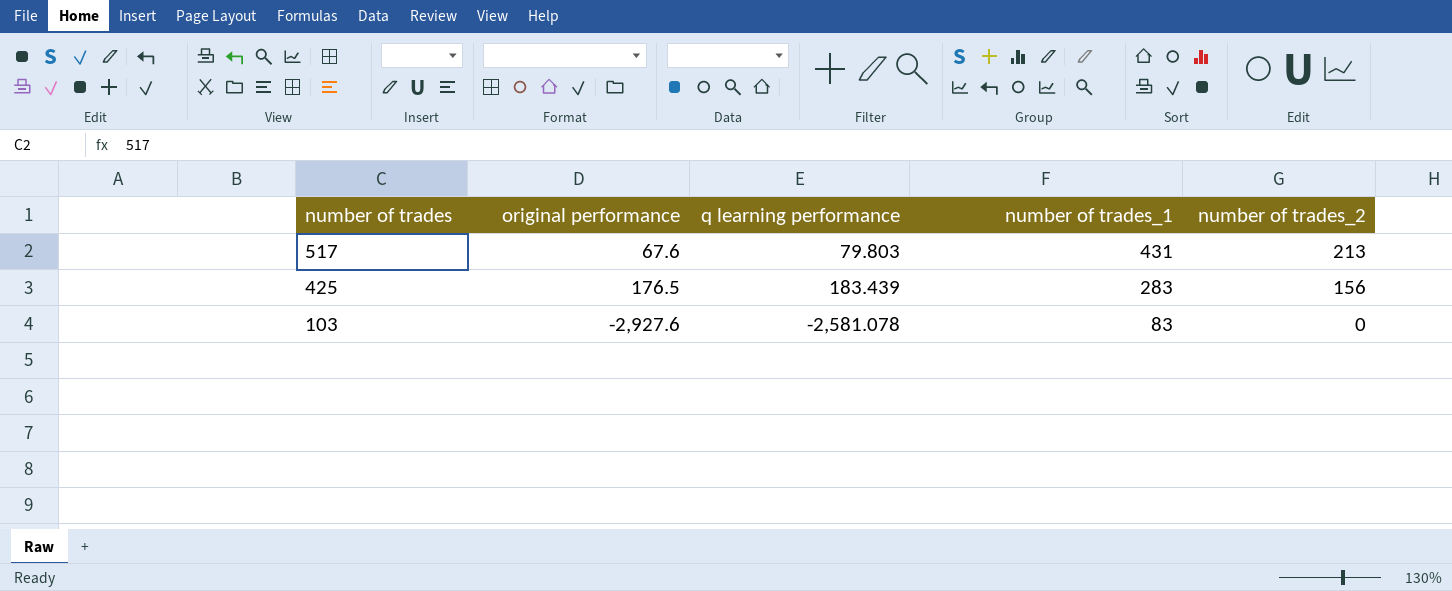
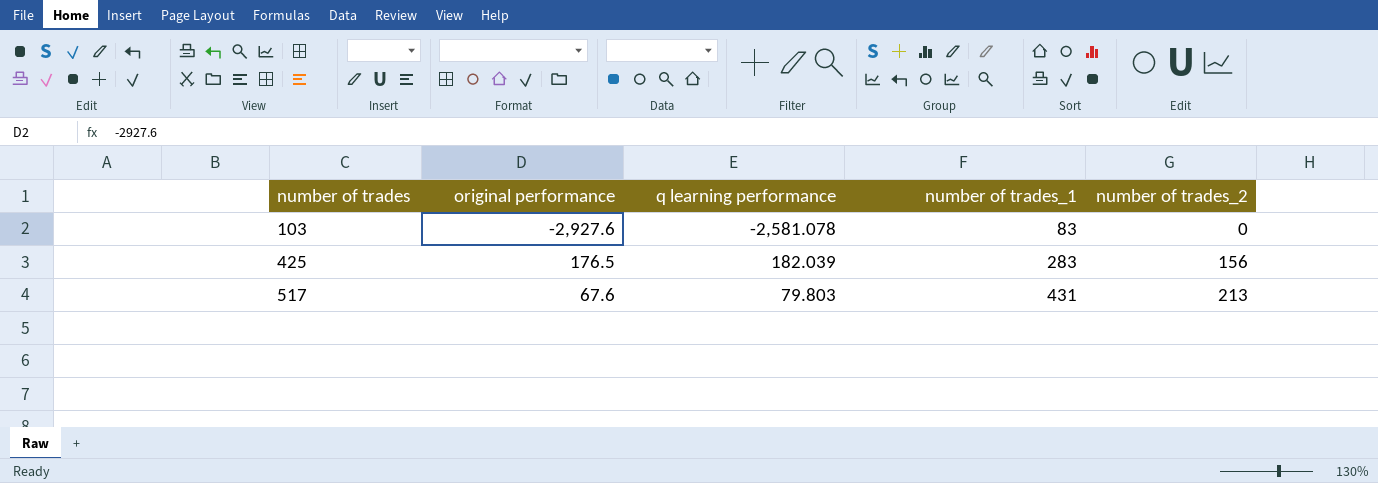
row order: number of trades descending -> number of trades ascending
425 | q learning performance: 183.439 -> 182.039

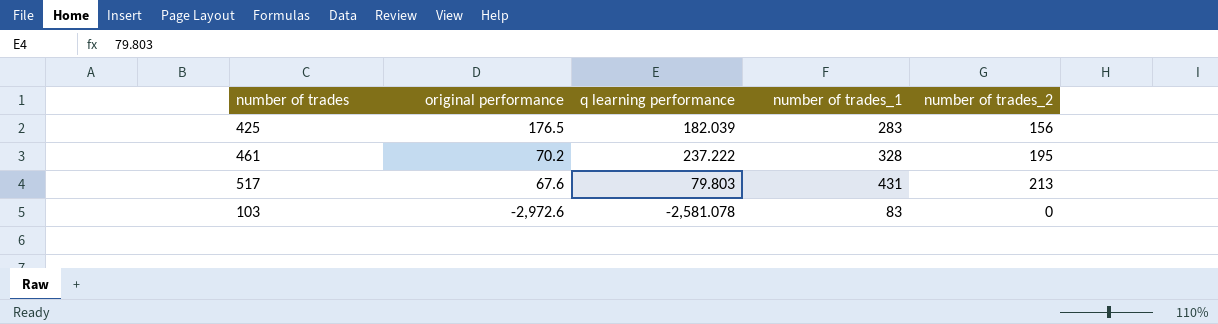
row order: number of trades ascending -> original performance descending
row 461: none -> 70.2 | 237.222 | 328 | 195
103 | original performance: -2,927.6 -> -2,972.6

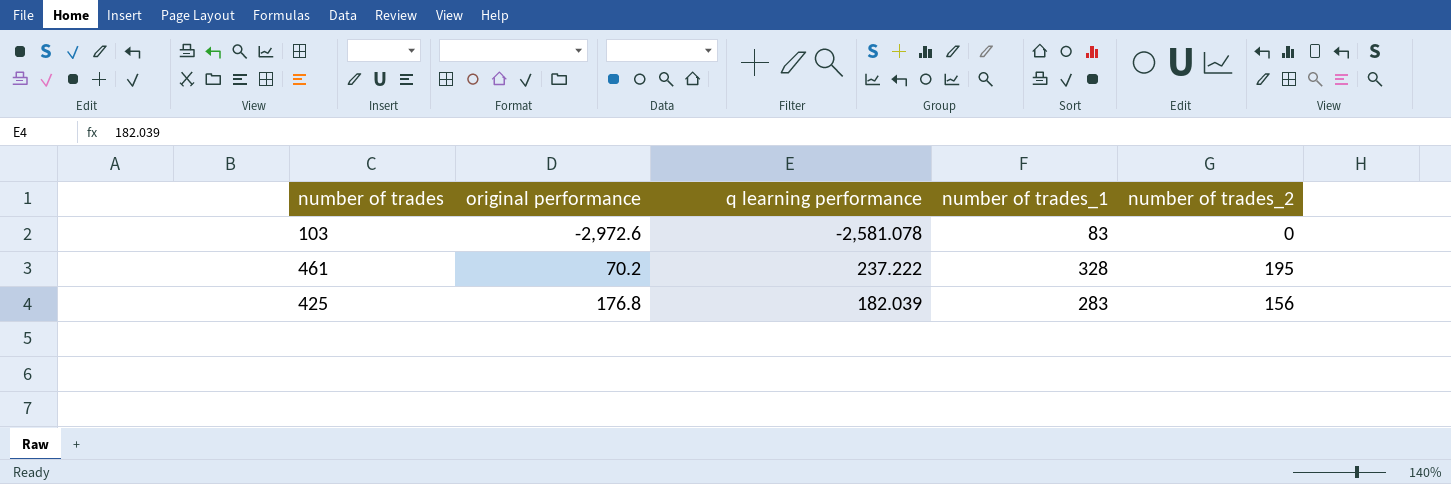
row order: original performance descending -> original performance ascending
row 517: 67.6 | 79.803 | 431 | 213 -> none
425 | original performance: 176.5 -> 176.8

